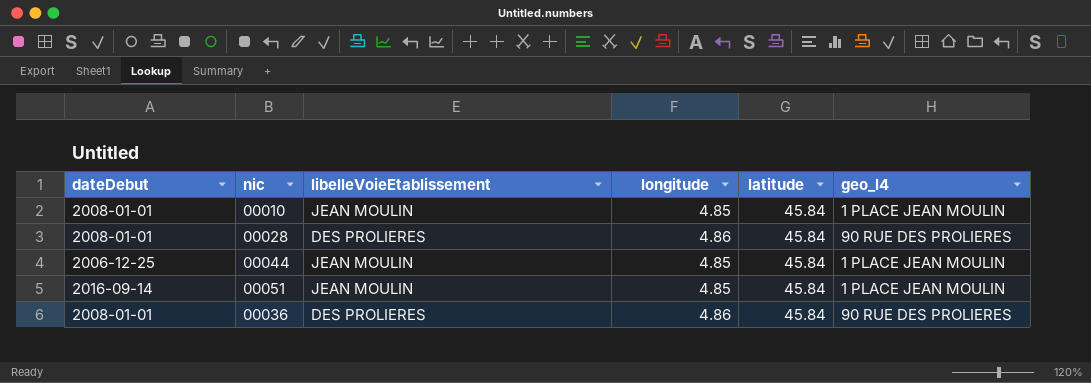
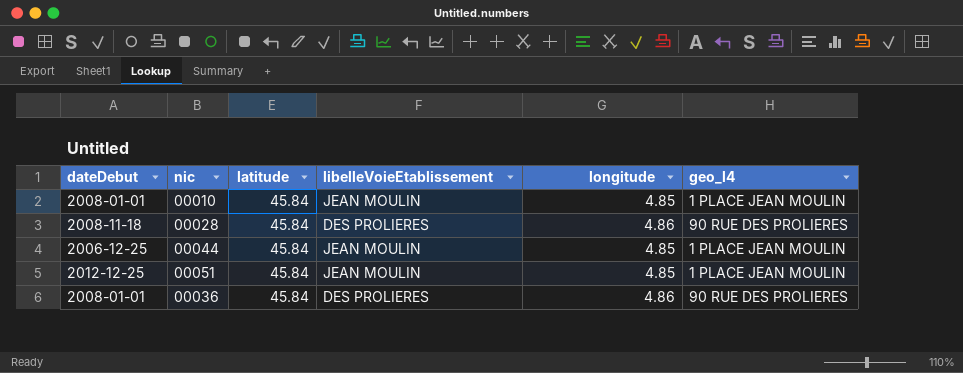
column latitude | position: 5 -> 3
00028 | dateDebut: 2008-01-01 -> 2008-11-18
00051 | dateDebut: 2016-09-14 -> 2012-12-25

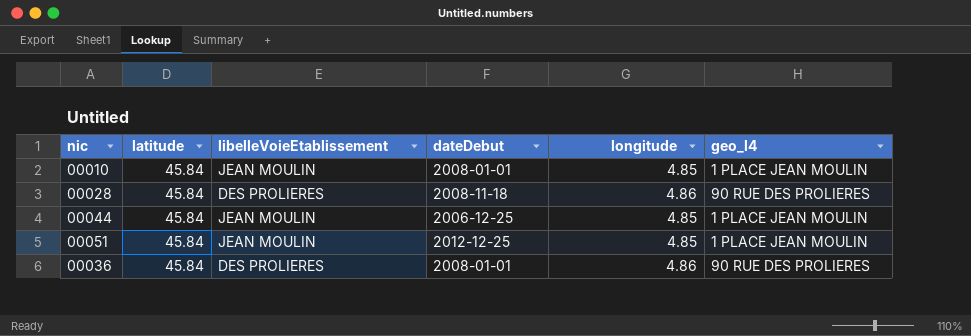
column dateDebut | position: 1 -> 4

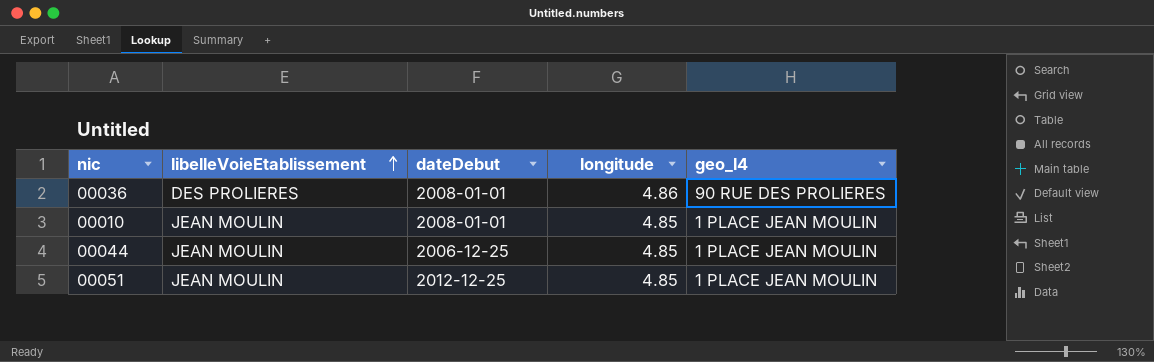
row order: none -> libelleVoieEtablissement ascending
column latitude | position: 2 -> none
row 00028: 45.84 | DES PROLIERES | 2008-11-18 | 4.86 | 90 RUE DES PROLIERES -> none

